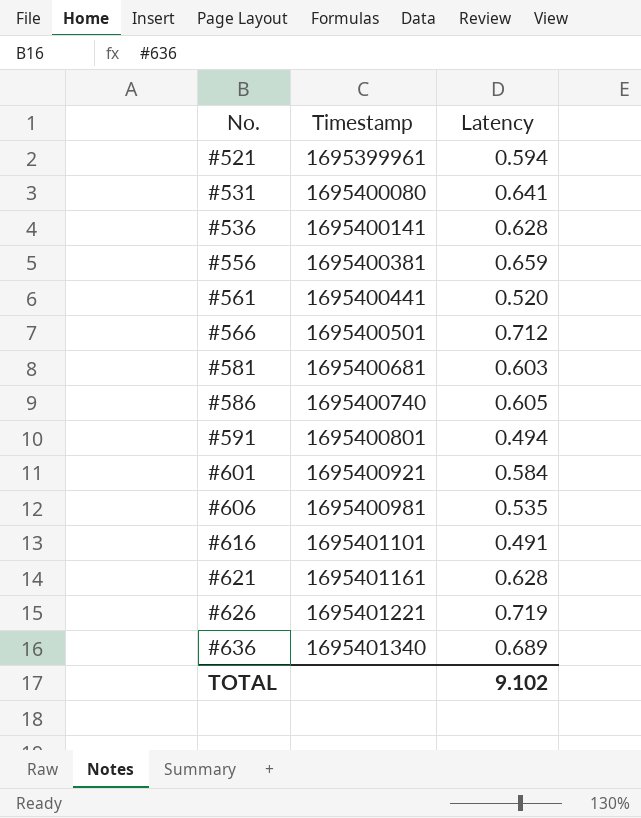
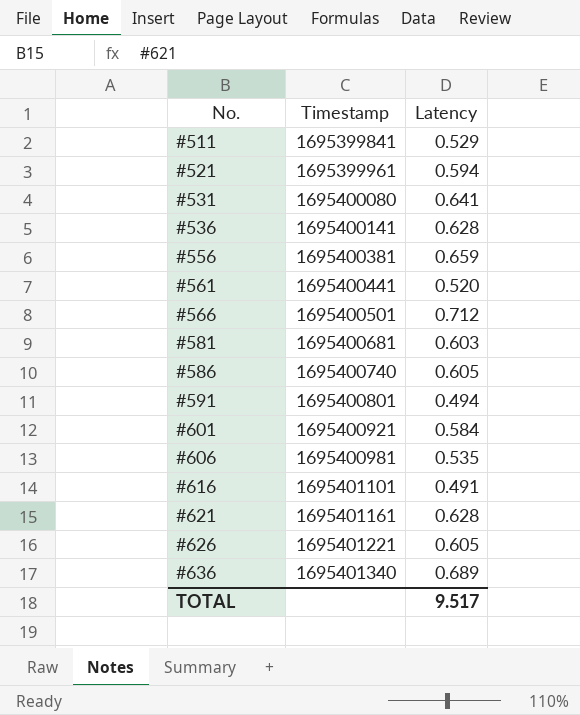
row #511: none -> 1695399841 | 0.529
#626 | Latency: 0.719 -> 0.605
TOTAL | Latency: 9.102 -> 9.517

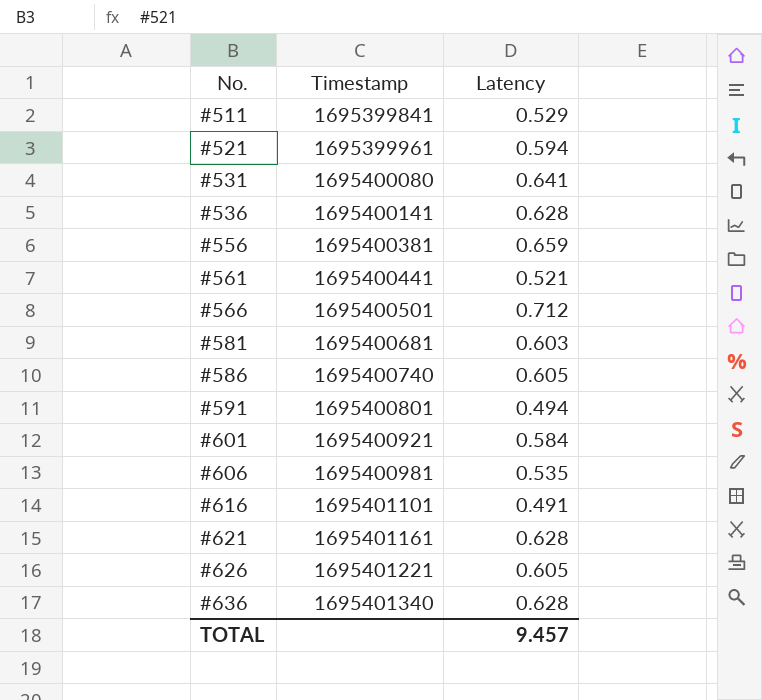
#561 | Latency: 0.520 -> 0.521
#636 | Latency: 0.689 -> 0.628
TOTAL | Latency: 9.517 -> 9.457

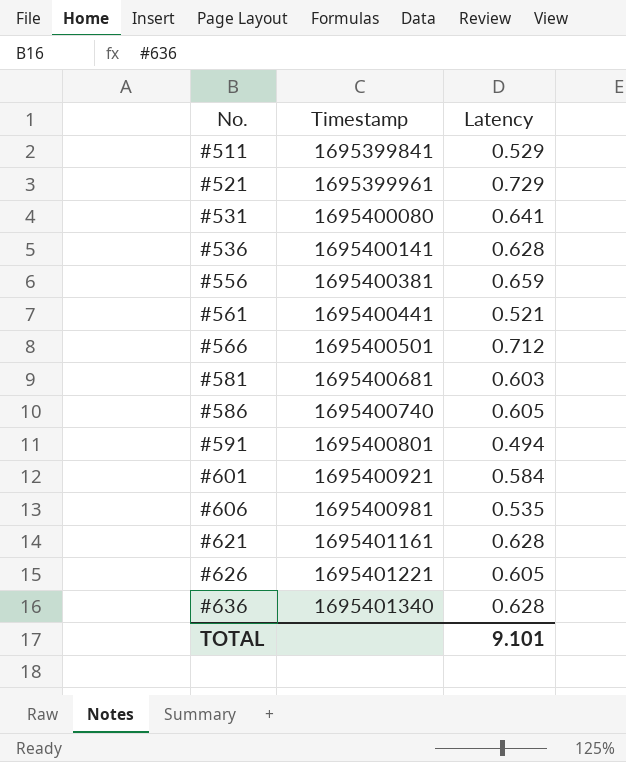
row #616: 1695401101 | 0.491 -> none
#521 | Latency: 0.594 -> 0.729
TOTAL | Latency: 9.457 -> 9.101

